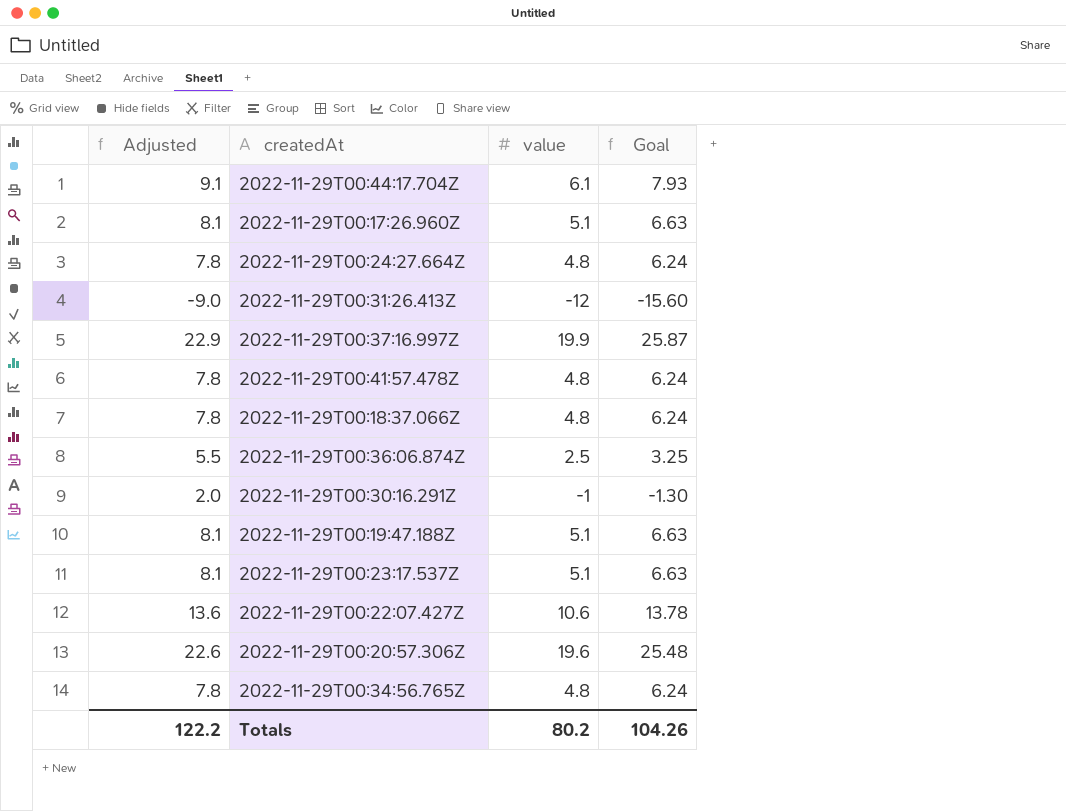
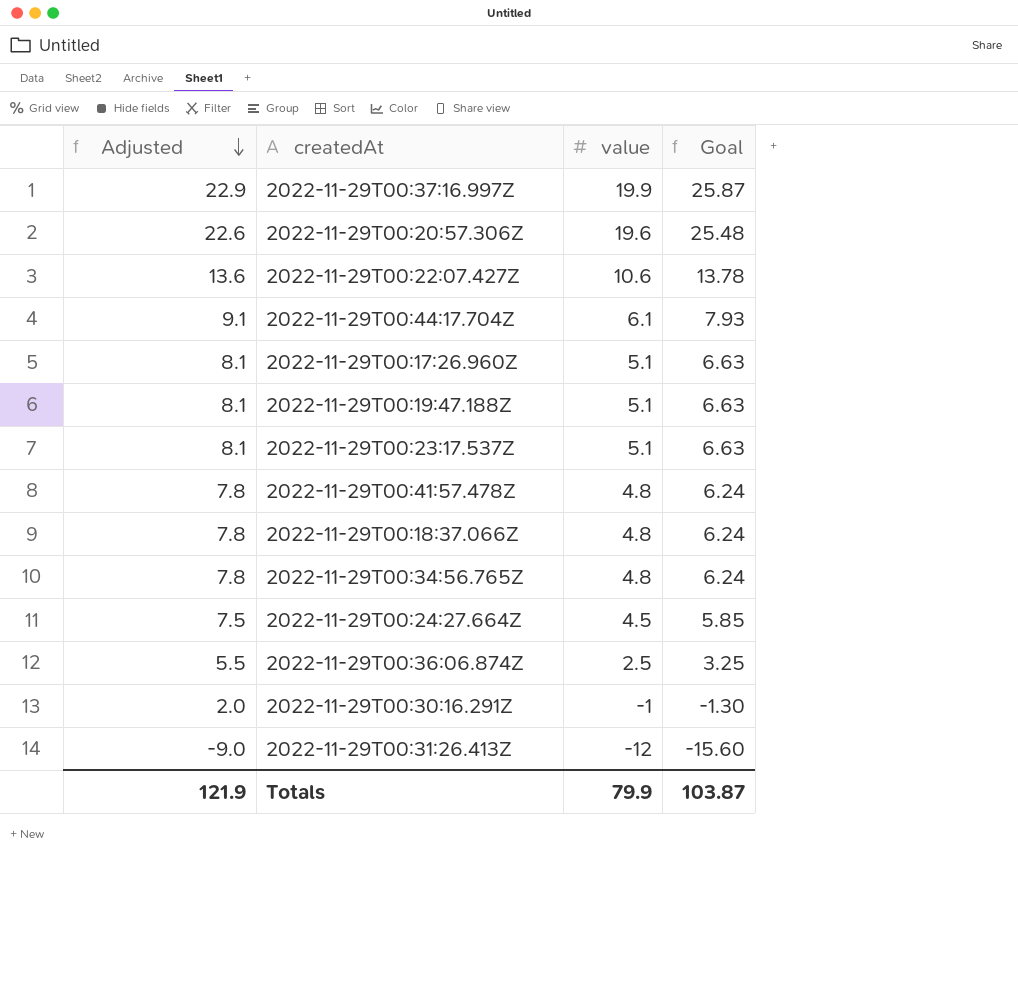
row order: none -> Adjusted descending
2022-11-29T00:24:27.664Z | Adjusted: 7.8 -> 7.5
2022-11-29T00:24:27.664Z | value: 4.8 -> 4.5
2022-11-29T00:24:27.664Z | Goal: 6.24 -> 5.85
Totals | Adjusted: 122.2 -> 121.9
Totals | value: 80.2 -> 79.9
Totals | Goal: 104.26 -> 103.87

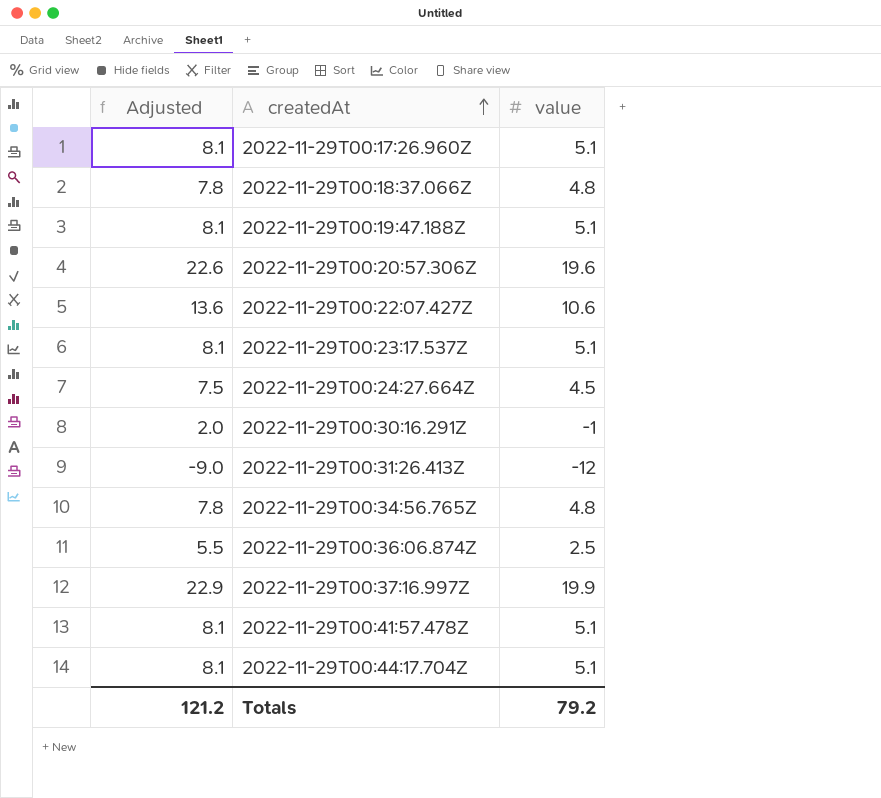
row order: Adjusted descending -> createdAt ascending
column Goal | formula: [value] * 1.3 -> none
2022-11-29T00:41:57.478Z | Adjusted: 7.8 -> 8.1
2022-11-29T00:41:57.478Z | value: 4.8 -> 5.1
2022-11-29T00:44:17.704Z | Adjusted: 9.1 -> 8.1
2022-11-29T00:44:17.704Z | value: 6.1 -> 5.1
Totals | Adjusted: 121.9 -> 121.2
Totals | value: 79.9 -> 79.2

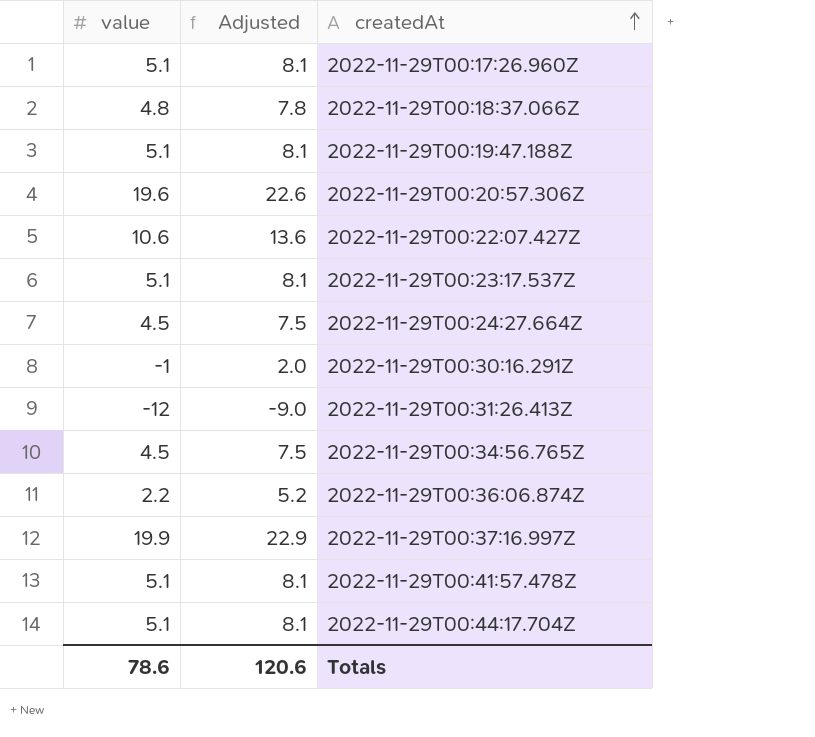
column value | position: 3 -> 1
2022-11-29T00:34:56.765Z | value: 4.8 -> 4.5
2022-11-29T00:34:56.765Z | Adjusted: 7.8 -> 7.5
2022-11-29T00:36:06.874Z | value: 2.5 -> 2.2
2022-11-29T00:36:06.874Z | Adjusted: 5.5 -> 5.2
Totals | value: 79.2 -> 78.6
Totals | Adjusted: 121.2 -> 120.6

